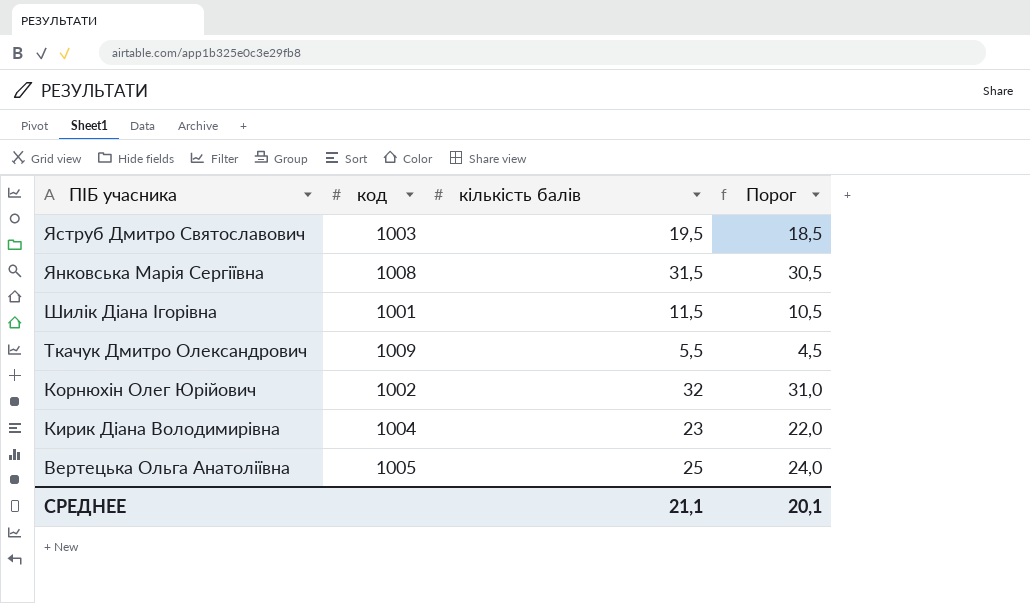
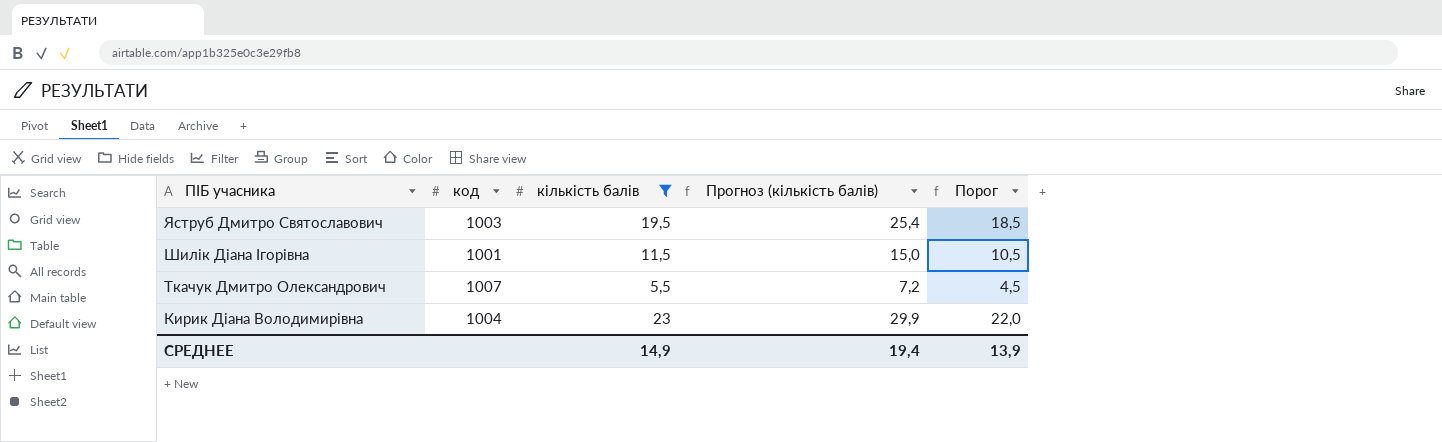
filter: none -> кількість балів <= 23
column Прогноз (кількість балів) | formula: none -> [кількість балів] * 1,3
Ткачук Дмитро Олександрович | код: 1009 -> 1007
СРЕДНЕЕ | кількість балів: 21,1 -> 14,9
СРЕДНЕЕ | Порог: 20,1 -> 13,9

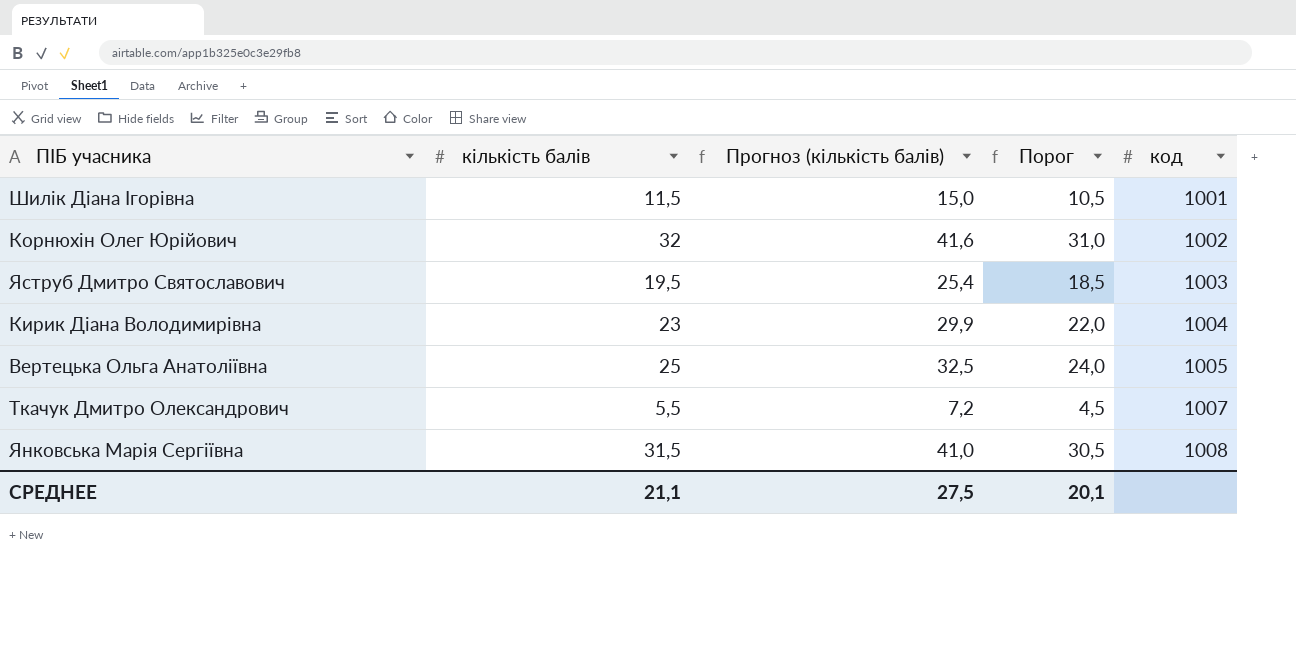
filter: кількість балів <= 23 -> none
row order: ПІБ учасника descending -> код ascending
column код | position: 2 -> 5
СРЕДНЕЕ | кількість балів: 14,9 -> 21,1
СРЕДНЕЕ | Прогноз (кількість балів): 19,4 -> 27,5
СРЕДНЕЕ | Порог: 13,9 -> 20,1

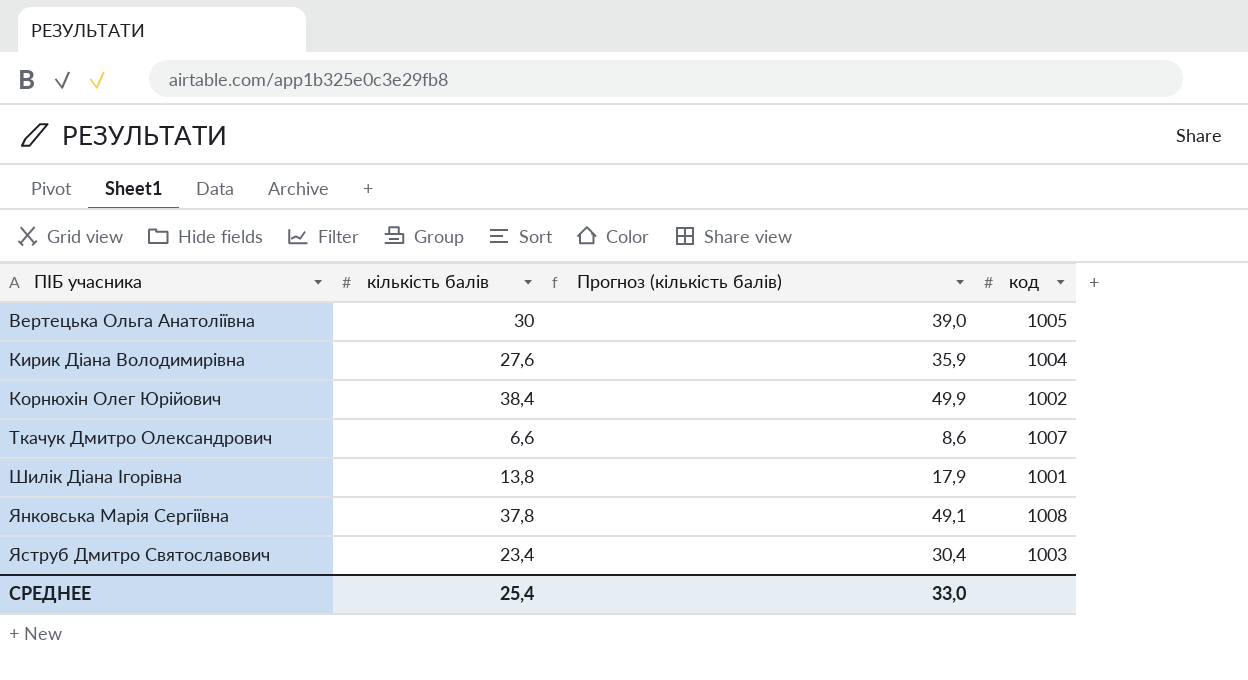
row order: код ascending -> ПІБ учасника ascending
column Порог | formula: [кількість балів] - 1 -> none
Вертецька Ольга Анатоліївна | кількість балів: 25 -> 30
Вертецька Ольга Анатоліївна | Прогноз (кількість балів): 32,5 -> 39,0
Кирик Діана Володимирівна | кількість балів: 23 -> 27,6
Кирик Діана Володимирівна | Прогноз (кількість балів): 29,9 -> 35,9
Корнюхін Олег Юрійович | кількість балів: 32 -> 38,4
Корнюхін Олег Юрійович | Прогноз (кількість балів): 41,6 -> 49,9
Ткачук Дмитро Олександрович | кількість балів: 5,5 -> 6,6
Ткачук Дмитро Олександрович | Прогноз (кількість балів): 7,2 -> 8,6
Шилік Діана Ігорівна | кількість балів: 11,5 -> 13,8
Шилік Діана Ігорівна | Прогноз (кількість балів): 15,0 -> 17,9
Янковська Марія Сергіївна | кількість балів: 31,5 -> 37,8
Янковська Марія Сергіївна | Прогноз (кількість балів): 41,0 -> 49,1
Яструб Дмитро Святославович | кількість балів: 19,5 -> 23,4
Яструб Дмитро Святославович | Прогноз (кількість балів): 25,4 -> 30,4
СРЕДНЕЕ | кількість балів: 21,1 -> 25,4
СРЕДНЕЕ | Прогноз (кількість балів): 27,5 -> 33,0

